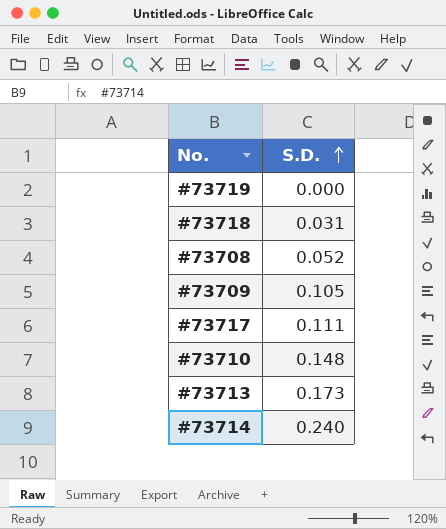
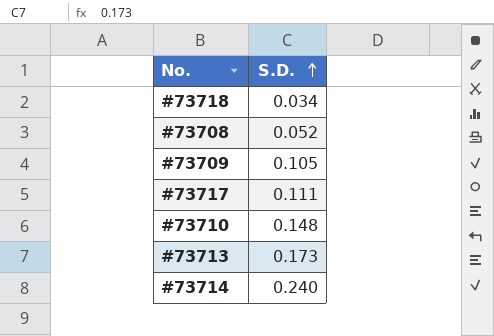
row #73719: 0.000 -> none
#73718 | S.D.: 0.031 -> 0.034

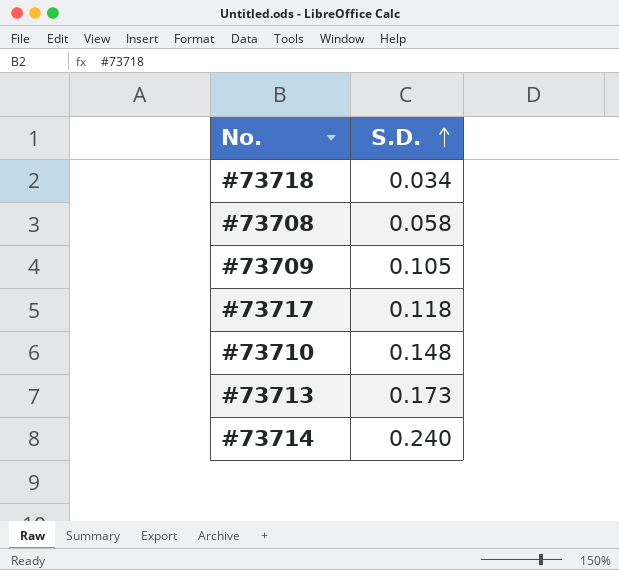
#73708 | S.D.: 0.052 -> 0.058
#73717 | S.D.: 0.111 -> 0.118

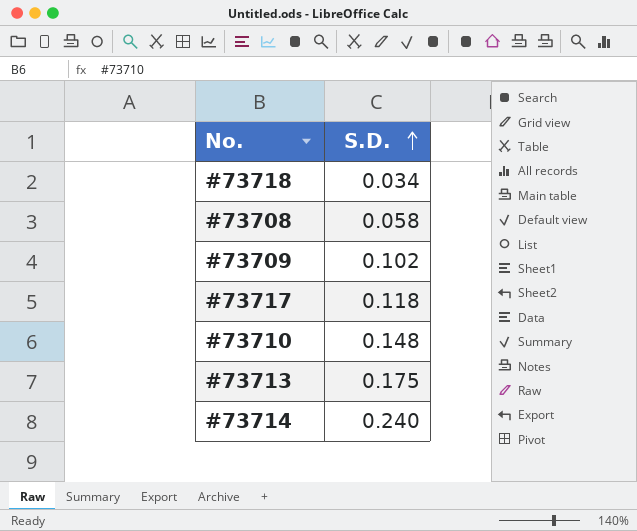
#73709 | S.D.: 0.105 -> 0.102
#73713 | S.D.: 0.173 -> 0.175

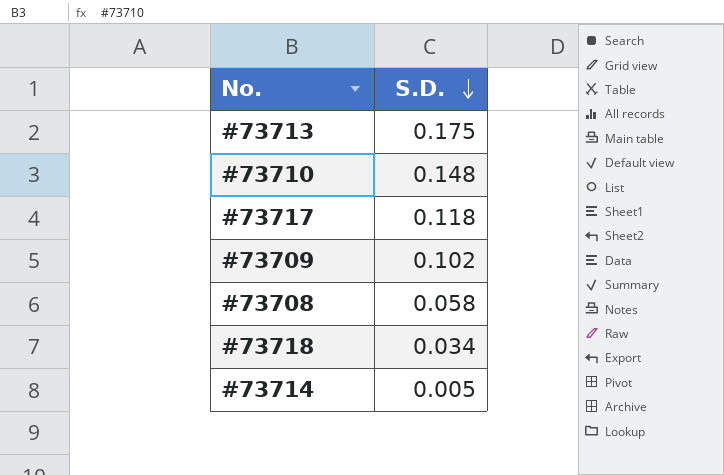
row order: S.D. ascending -> S.D. descending
#73714 | S.D.: 0.240 -> 0.005

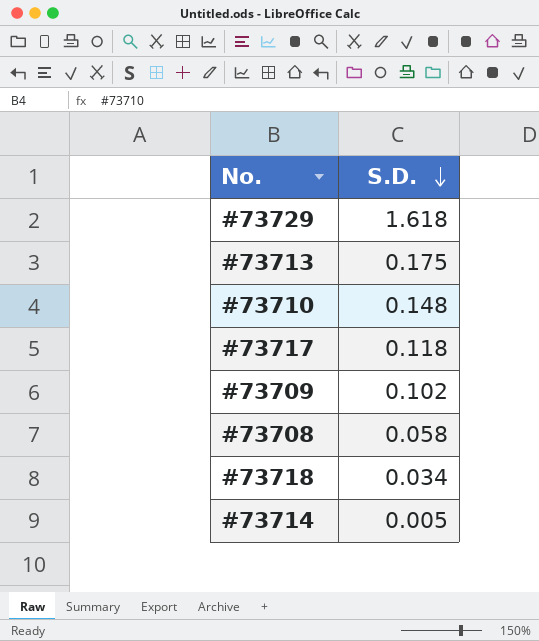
row #73729: none -> 1.618

